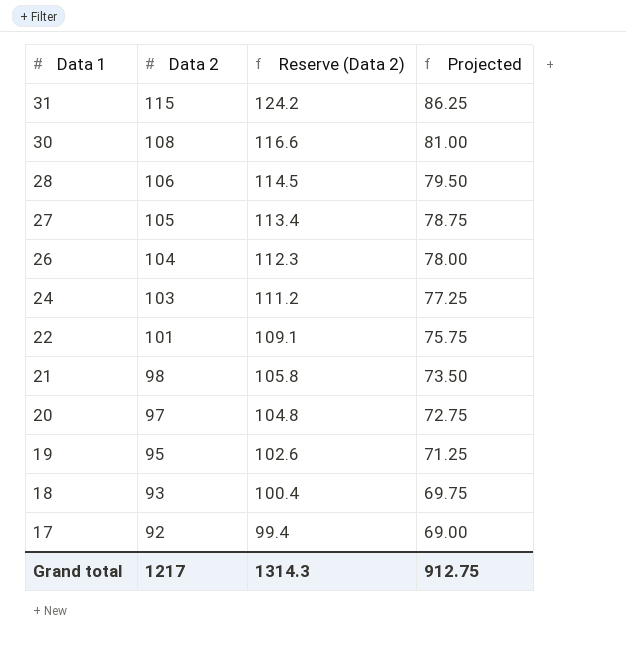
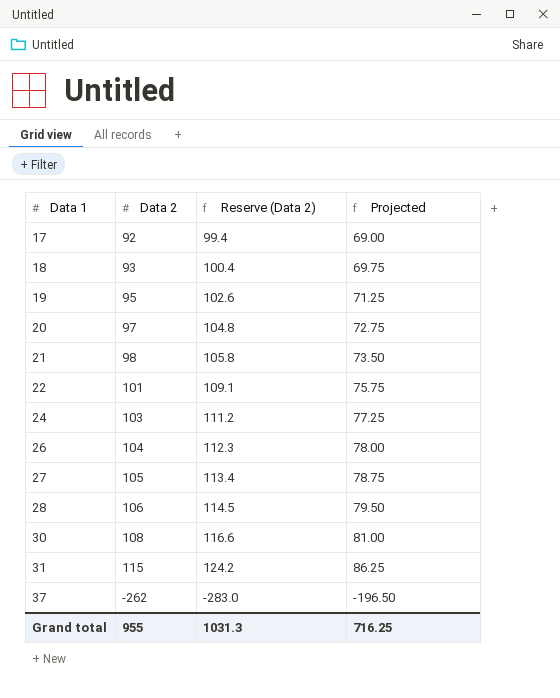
row order: Data 1 descending -> Data 1 ascending
row 37: none -> -262 | -283.0 | -196.50
Grand total | Data 2: 1217 -> 955
Grand total | Reserve (Data 2): 1314.3 -> 1031.3
Grand total | Projected: 912.75 -> 716.25

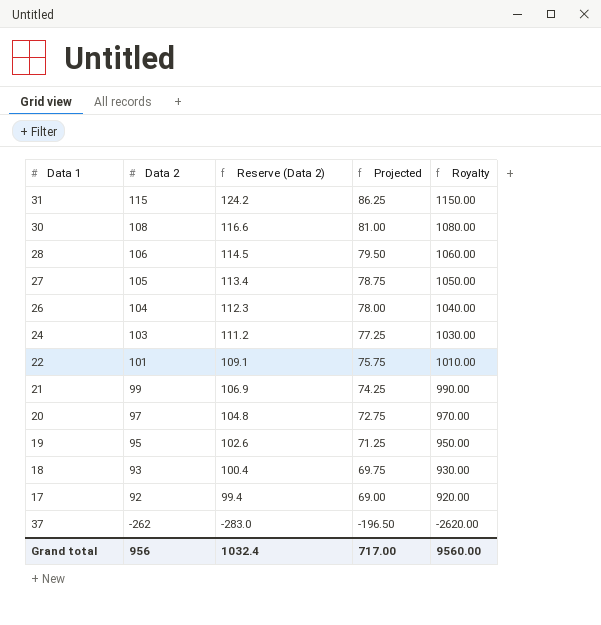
row order: Data 1 ascending -> Data 2 descending
column Royalty | formula: none -> [Data 2] * 10
21 | Data 2: 98 -> 99
21 | Reserve (Data 2): 105.8 -> 106.9
21 | Projected: 73.50 -> 74.25
Grand total | Data 2: 955 -> 956
Grand total | Reserve (Data 2): 1031.3 -> 1032.4
Grand total | Projected: 716.25 -> 717.00

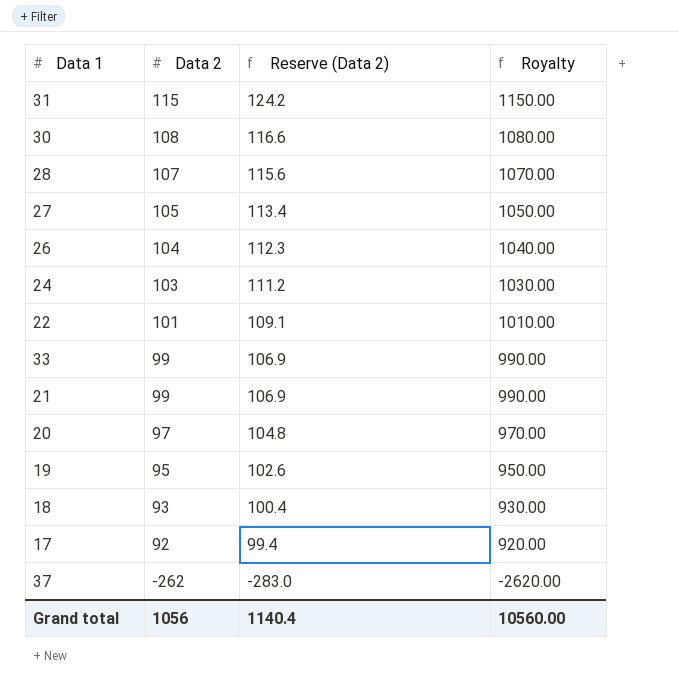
column Projected | formula: [Data 2] * 0.75 -> none
28 | Data 2: 106 -> 107
28 | Reserve (Data 2): 114.5 -> 115.6
28 | Royalty: 1060.00 -> 1070.00
row 33: none -> 99 | 106.9 | 990.00
Grand total | Data 2: 956 -> 1056
Grand total | Reserve (Data 2): 1032.4 -> 1140.4
Grand total | Royalty: 9560.00 -> 10560.00

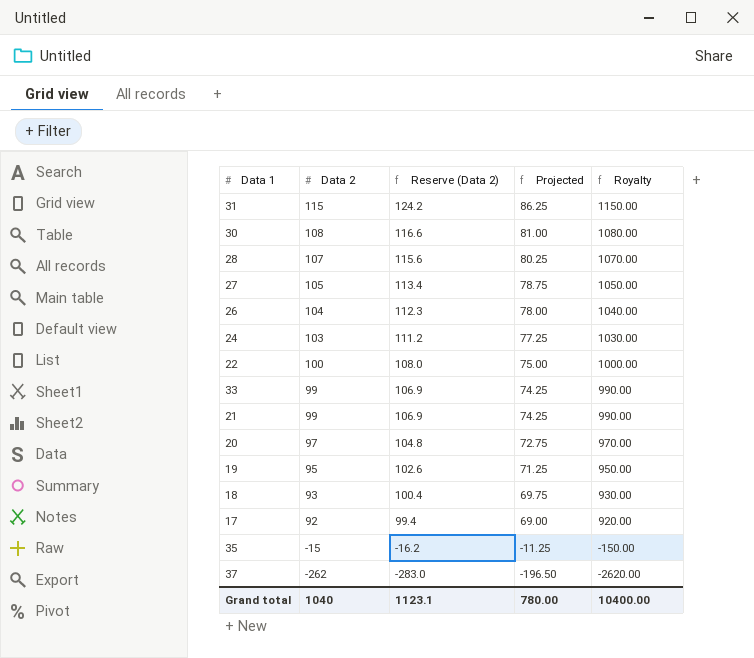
column Projected | formula: none -> [Data 2] * 0.75
22 | Data 2: 101 -> 100
22 | Reserve (Data 2): 109.1 -> 108.0
22 | Royalty: 1010.00 -> 1000.00
row 35: none -> -15 | -16.2 | -11.25 | -150.00
Grand total | Data 2: 1056 -> 1040
Grand total | Reserve (Data 2): 1140.4 -> 1123.1
Grand total | Royalty: 10560.00 -> 10400.00

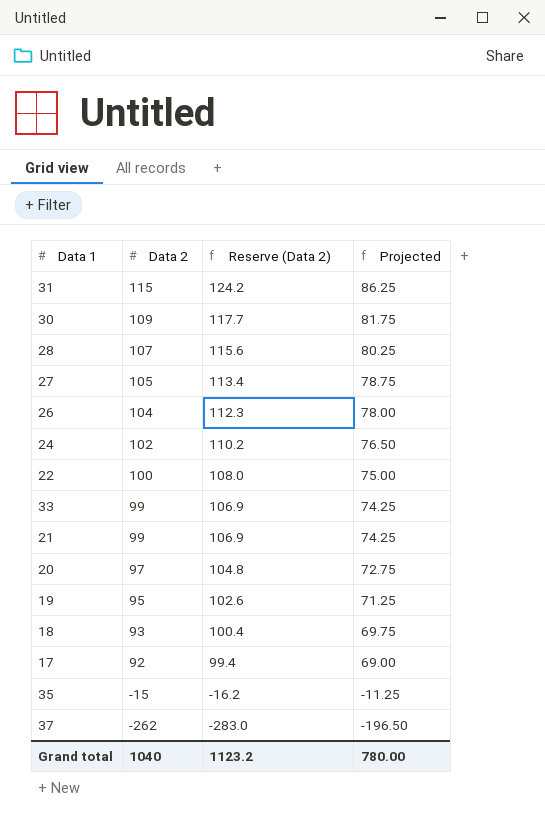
column Royalty | formula: [Data 2] * 10 -> none
30 | Data 2: 108 -> 109
30 | Reserve (Data 2): 116.6 -> 117.7
30 | Projected: 81.00 -> 81.75
24 | Data 2: 103 -> 102
24 | Reserve (Data 2): 111.2 -> 110.2
24 | Projected: 77.25 -> 76.50
Grand total | Reserve (Data 2): 1123.1 -> 1123.2

